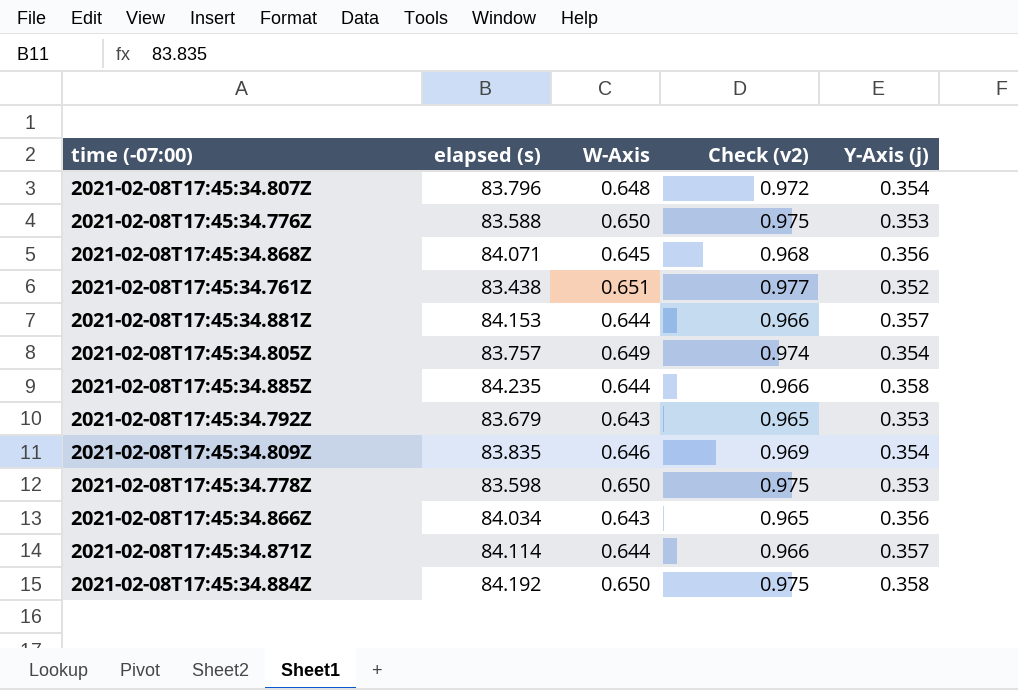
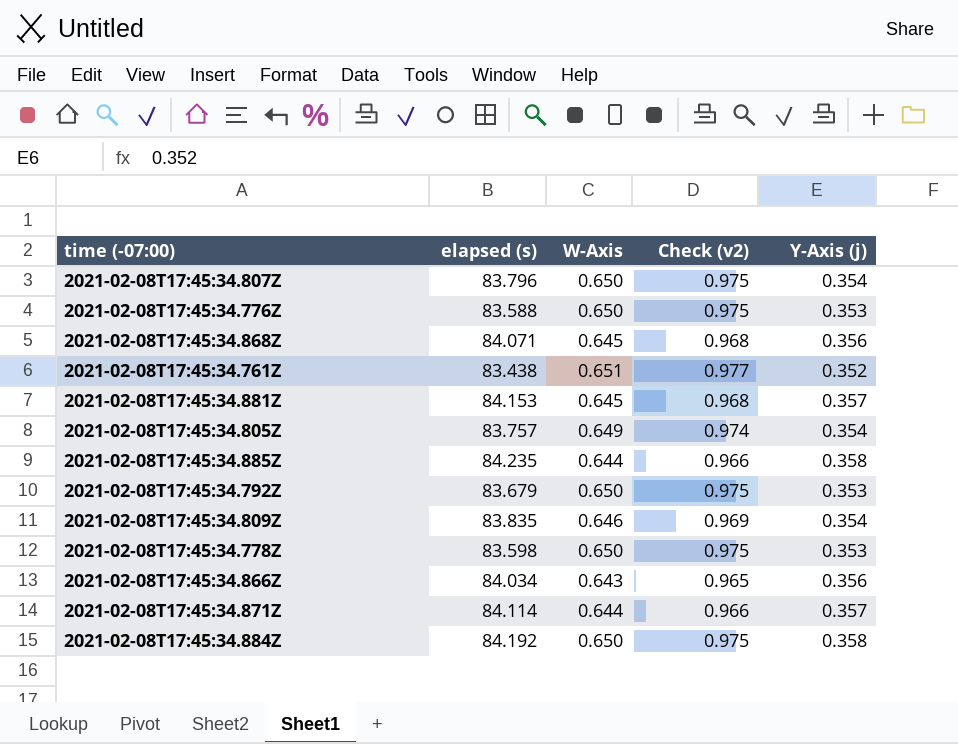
2021-02-08T17:45:34.807Z | W-Axis: 0.648 -> 0.650
2021-02-08T17:45:34.807Z | Check (v2): 0.972 -> 0.975
2021-02-08T17:45:34.881Z | W-Axis: 0.644 -> 0.645
2021-02-08T17:45:34.881Z | Check (v2): 0.966 -> 0.968
2021-02-08T17:45:34.792Z | W-Axis: 0.643 -> 0.650
2021-02-08T17:45:34.792Z | Check (v2): 0.965 -> 0.975

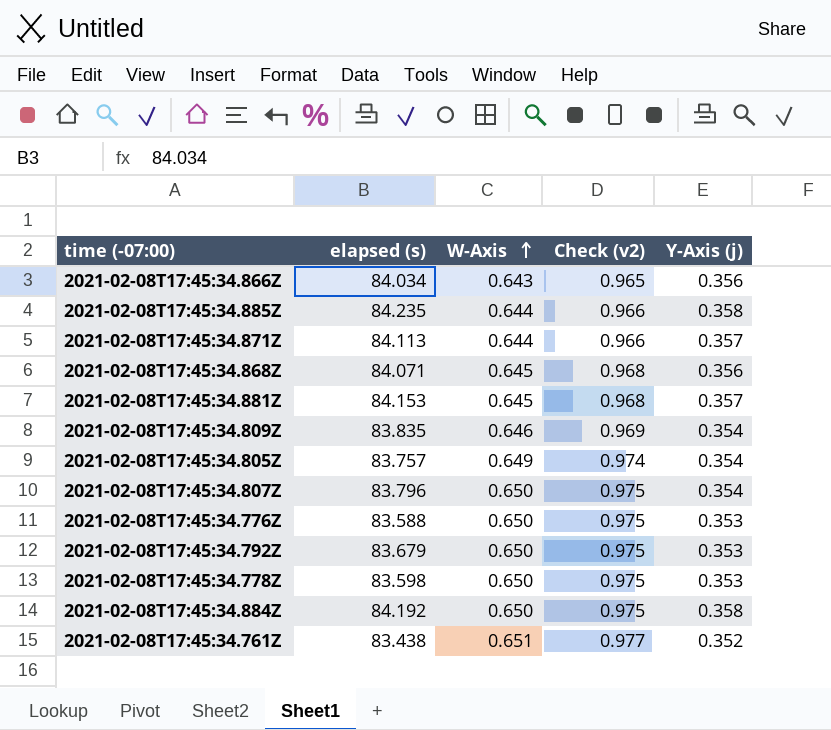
row order: none -> W-Axis ascending
2021-02-08T17:45:34.871Z | elapsed (s): 84.114 -> 84.113

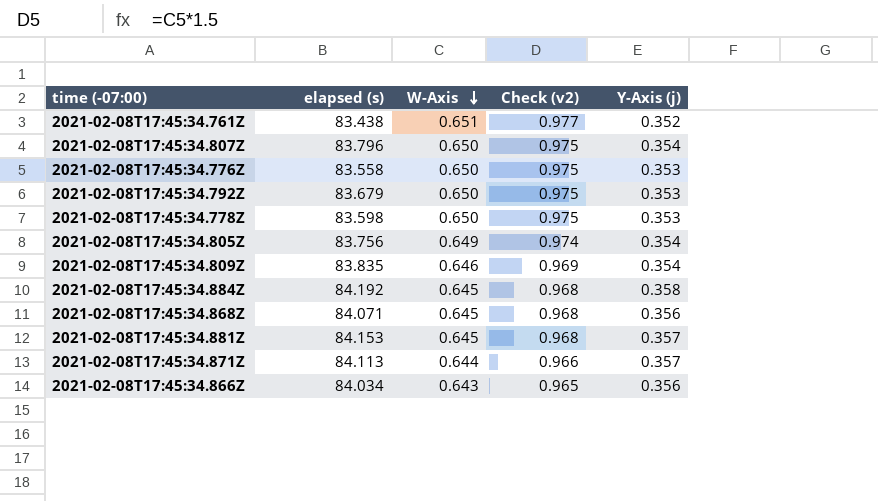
row order: W-Axis ascending -> W-Axis descending
row 2021-02-08T17:45:34.885Z: 84.235 | 0.644 | 0.966 | 0.358 -> none
2021-02-08T17:45:34.776Z | elapsed (s): 83.588 -> 83.558
2021-02-08T17:45:34.805Z | elapsed (s): 83.757 -> 83.756
2021-02-08T17:45:34.884Z | W-Axis: 0.650 -> 0.645
2021-02-08T17:45:34.884Z | Check (v2): 0.975 -> 0.968

